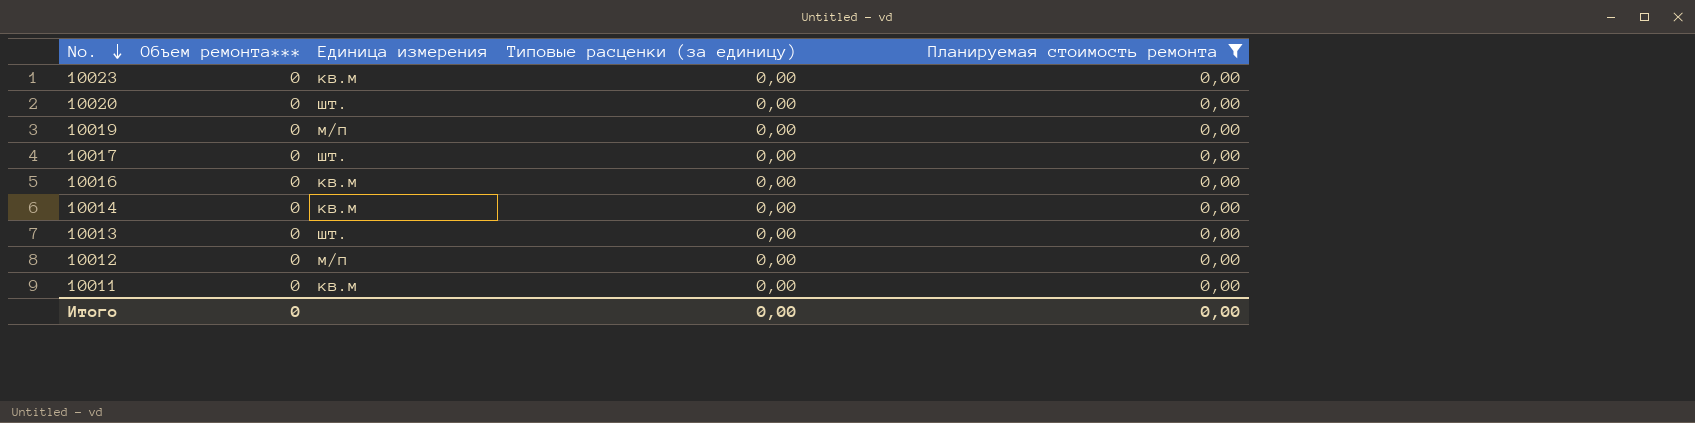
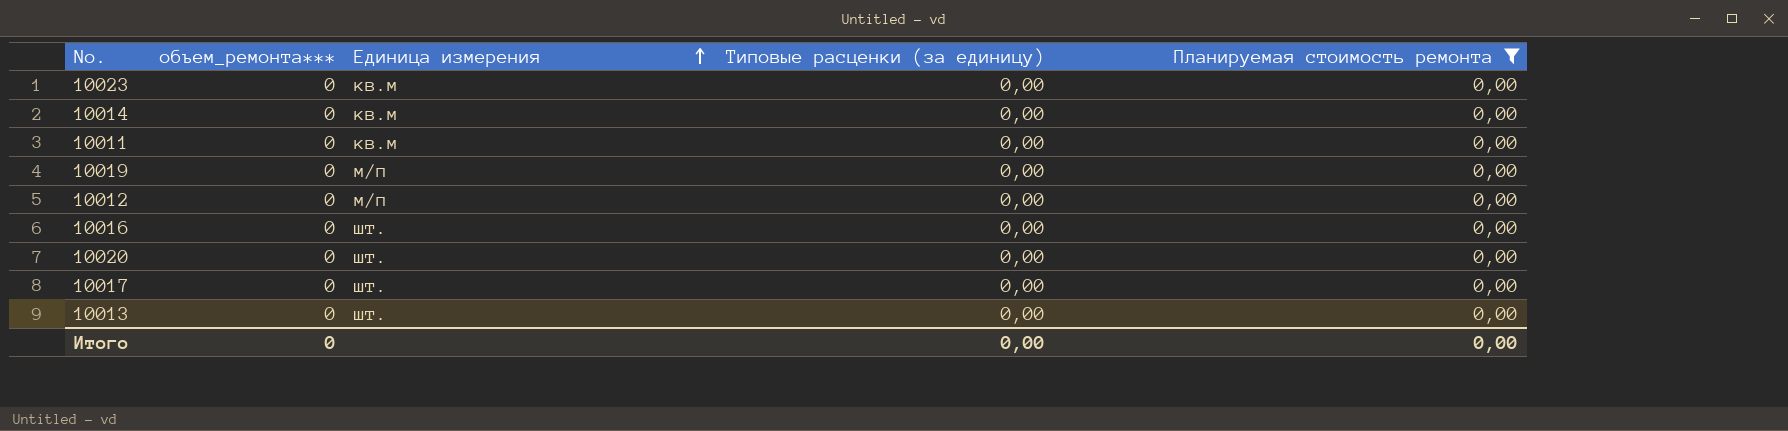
row order: No. descending -> Единица измерения ascending
column name: Объем ремонта*** -> объем_ремонта***
10016 | Единица измерения: кв.м -> шт.

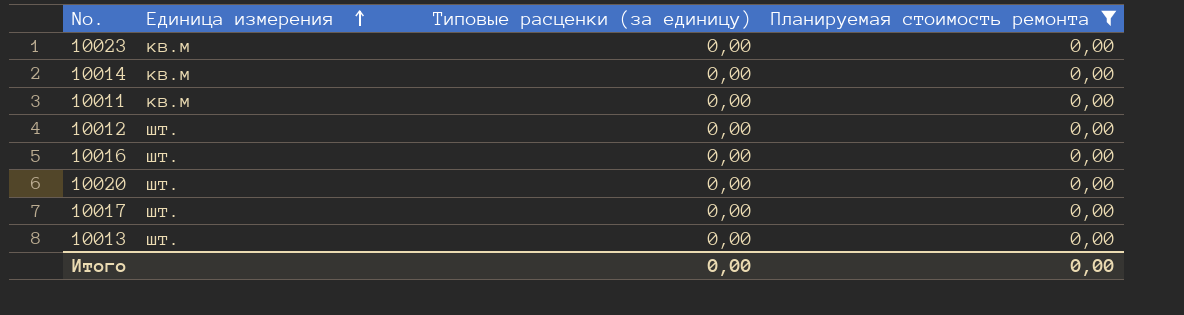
column объем_ремонта*** | position: 2 -> none
row 10019: 0 | м/п | 0,00 | 0,00 -> none
10012 | Единица измерения: м/п -> шт.

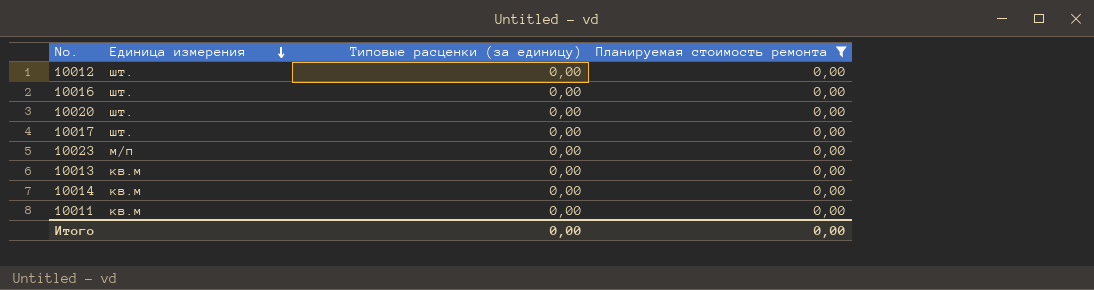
row order: Единица измерения ascending -> Единица измерения descending
10023 | Единица измерения: кв.м -> м/п
10013 | Единица измерения: шт. -> кв.м

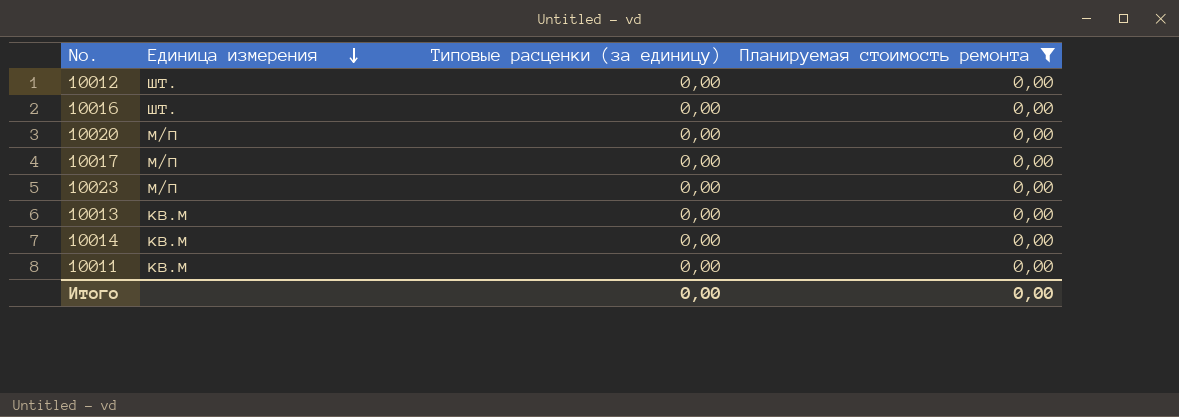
10020 | Единица измерения: шт. -> м/п
10017 | Единица измерения: шт. -> м/п

